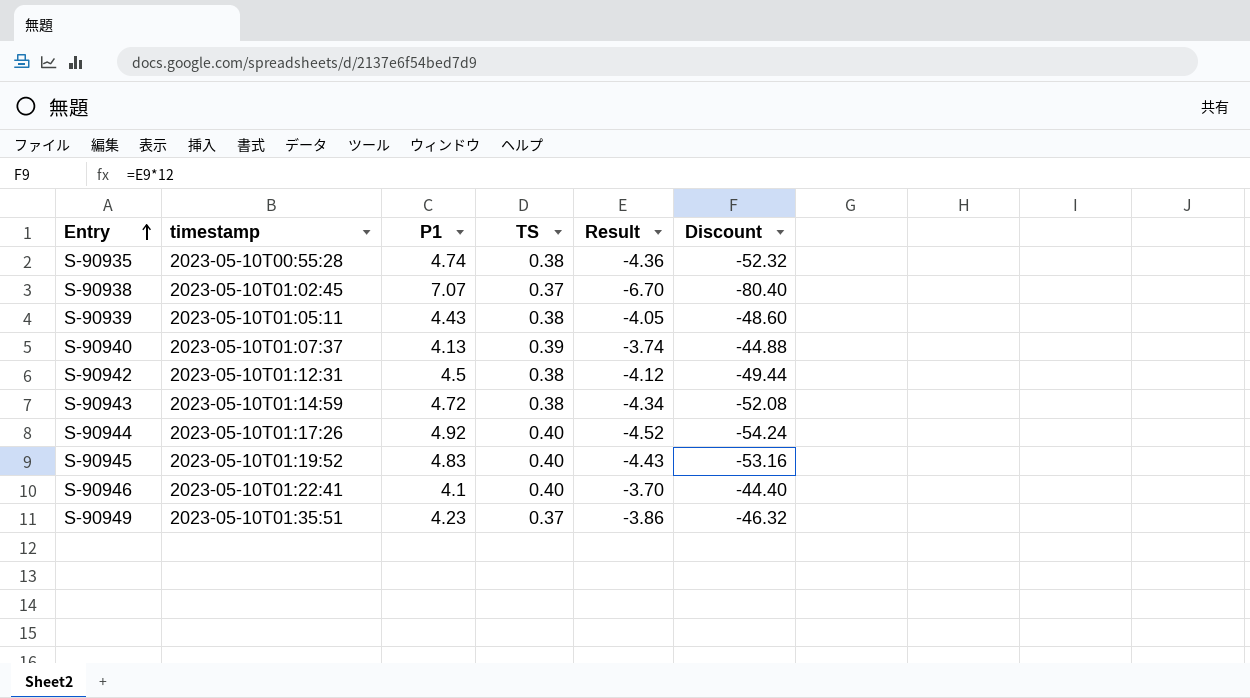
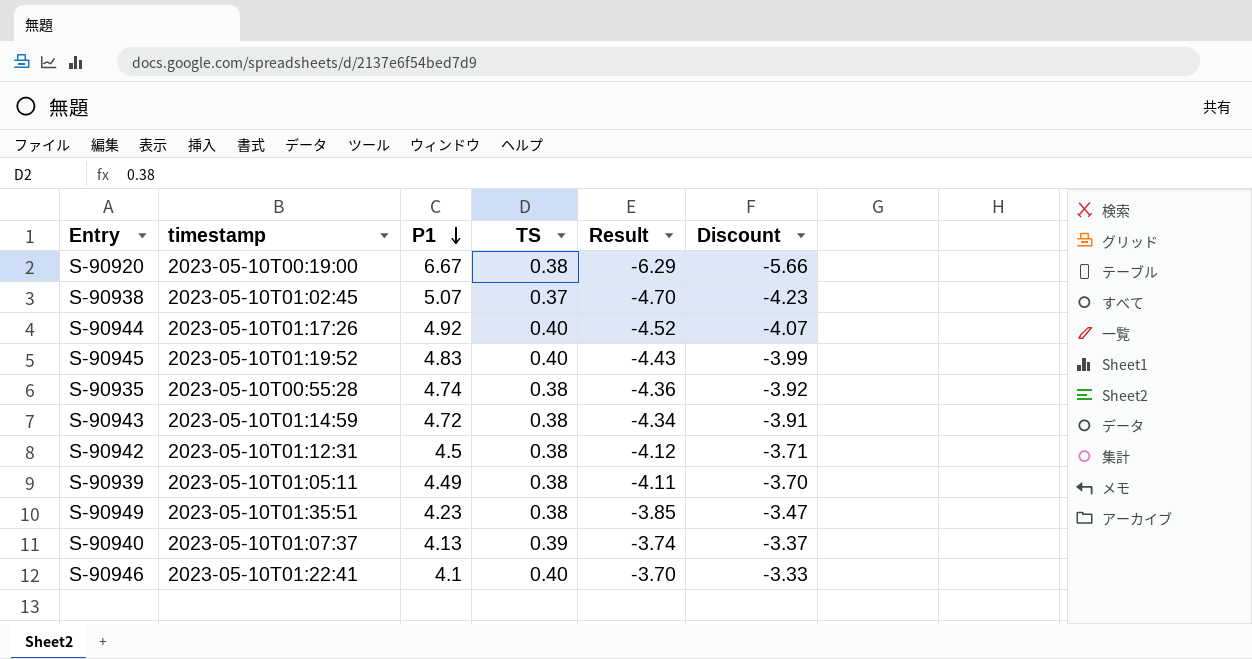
row order: Entry ascending -> P1 descending
column Discount | formula: [Result] * 12 -> [Result] * 0.9
row S-90920: none -> 2023-05-10T00:19:00 | 6.67 | 0.38 | -6.29 | -5.66
S-90938 | P1: 7.07 -> 5.07
S-90938 | Result: -6.70 -> -4.70
S-90939 | P1: 4.43 -> 4.49
S-90939 | Result: -4.05 -> -4.11
S-90949 | TS: 0.37 -> 0.38
S-90949 | Result: -3.86 -> -3.85

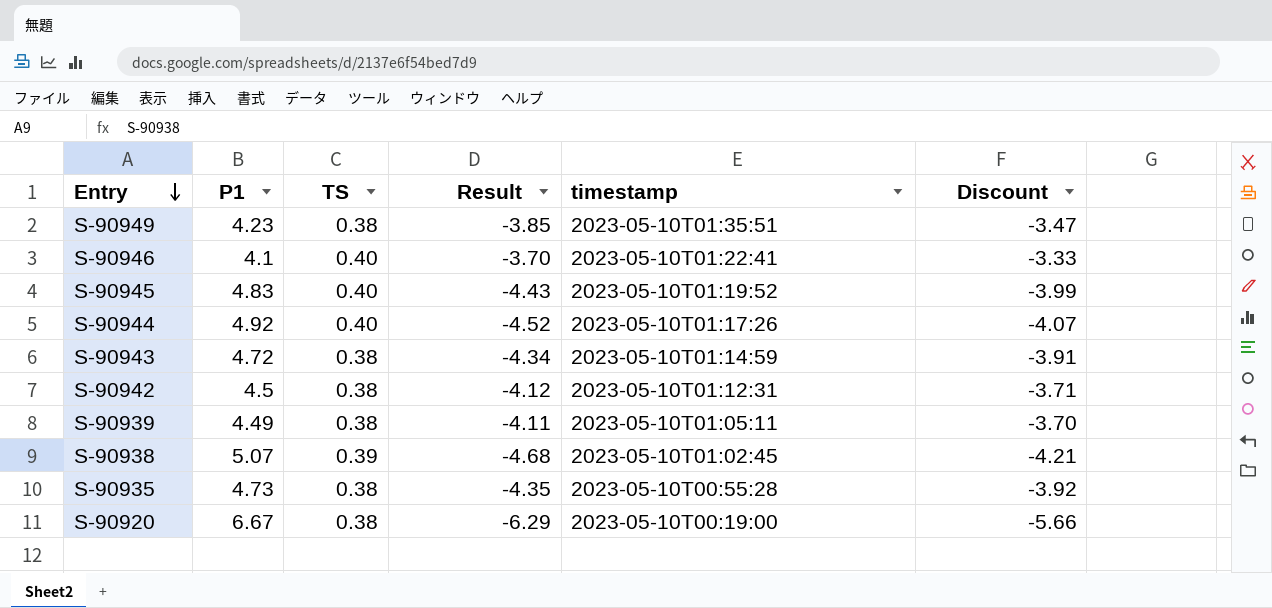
row order: P1 descending -> Entry descending
column timestamp | position: 2 -> 5
row S-90940: 2023-05-10T01:07:37 | 4.13 | 0.39 | -3.74 | -3.37 -> none
S-90938 | TS: 0.37 -> 0.39
S-90938 | Result: -4.70 -> -4.68
S-90938 | Discount: -4.23 -> -4.21
S-90935 | P1: 4.74 -> 4.73
S-90935 | Result: -4.36 -> -4.35

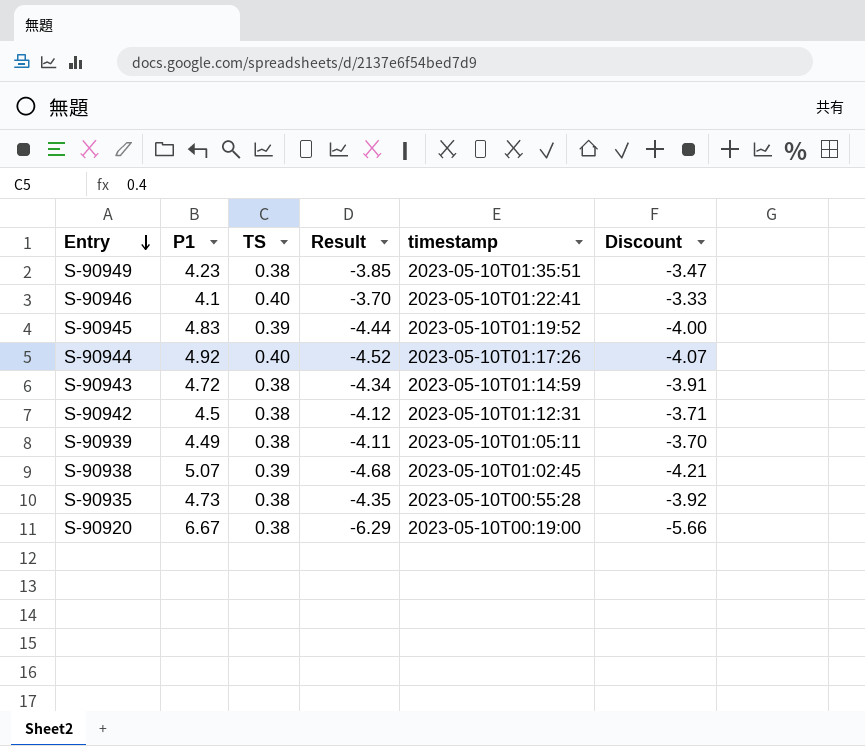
S-90945 | TS: 0.40 -> 0.39
S-90945 | Result: -4.43 -> -4.44
S-90945 | Discount: -3.99 -> -4.00

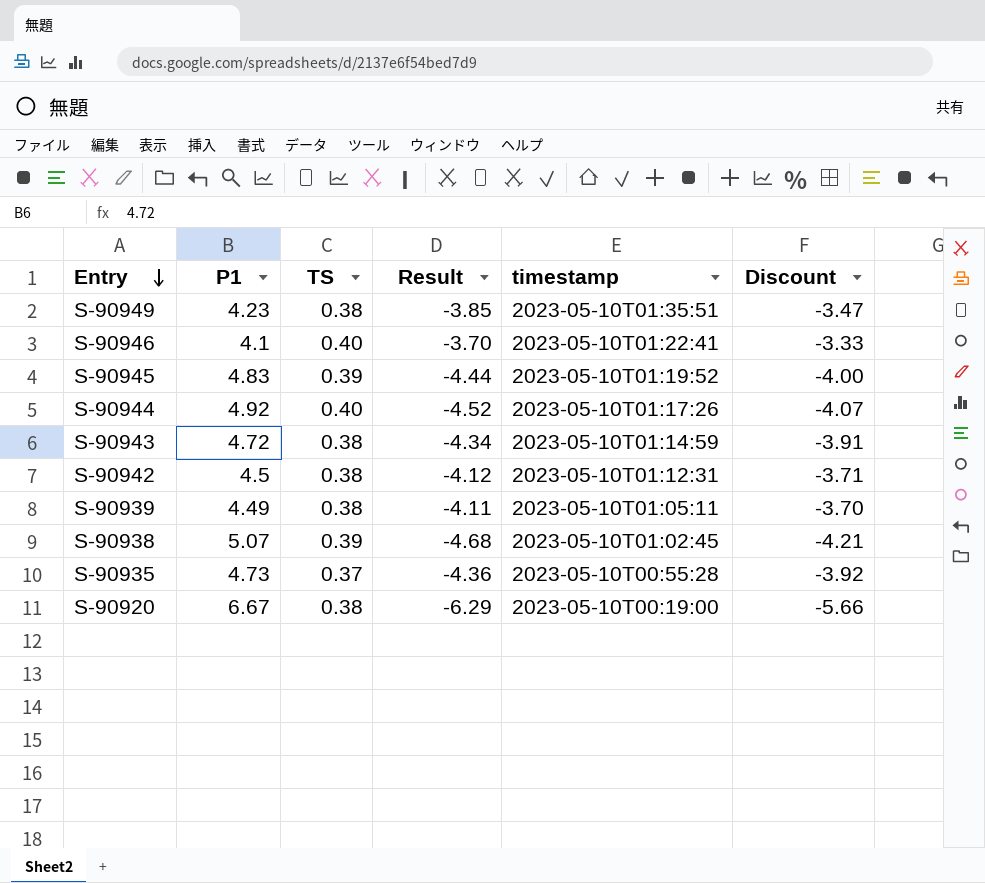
S-90935 | TS: 0.38 -> 0.37
S-90935 | Result: -4.35 -> -4.36

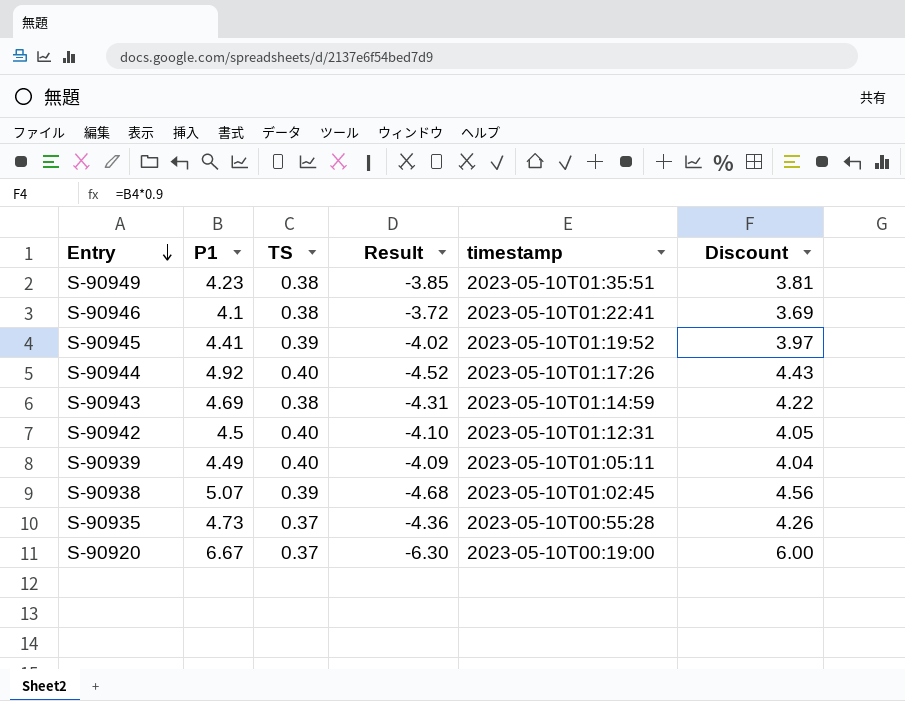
column Discount | formula: [Result] * 0.9 -> [P1] * 0.9
S-90946 | TS: 0.40 -> 0.38
S-90946 | Result: -3.70 -> -3.72
S-90945 | P1: 4.83 -> 4.41
S-90945 | Result: -4.44 -> -4.02
S-90943 | P1: 4.72 -> 4.69
S-90943 | Result: -4.34 -> -4.31
S-90942 | TS: 0.38 -> 0.40
S-90942 | Result: -4.12 -> -4.10
S-90939 | TS: 0.38 -> 0.40
S-90939 | Result: -4.11 -> -4.09
S-90920 | TS: 0.38 -> 0.37
S-90920 | Result: -6.29 -> -6.30

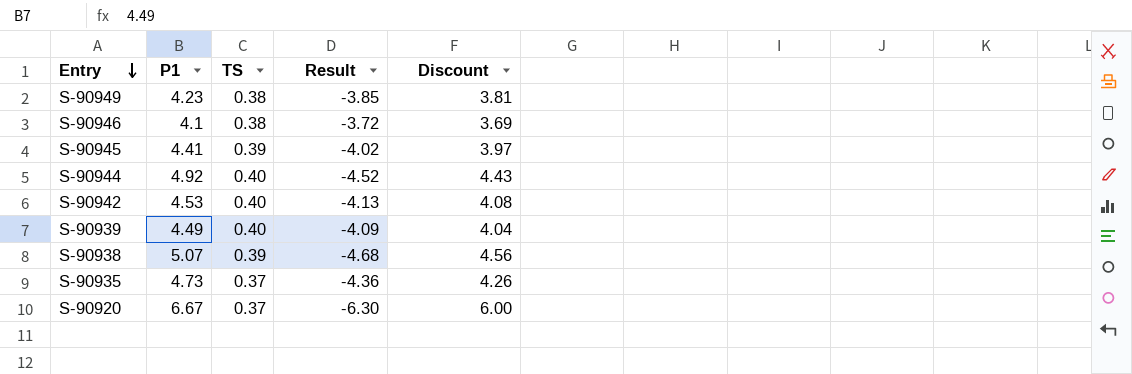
column timestamp | position: 5 -> none
row S-90943: 4.69 | 0.38 | -4.31 | 2023-05-10T01:14:59 | 4.22 -> none
S-90942 | P1: 4.5 -> 4.53
S-90942 | Result: -4.10 -> -4.13
S-90942 | Discount: 4.05 -> 4.08

